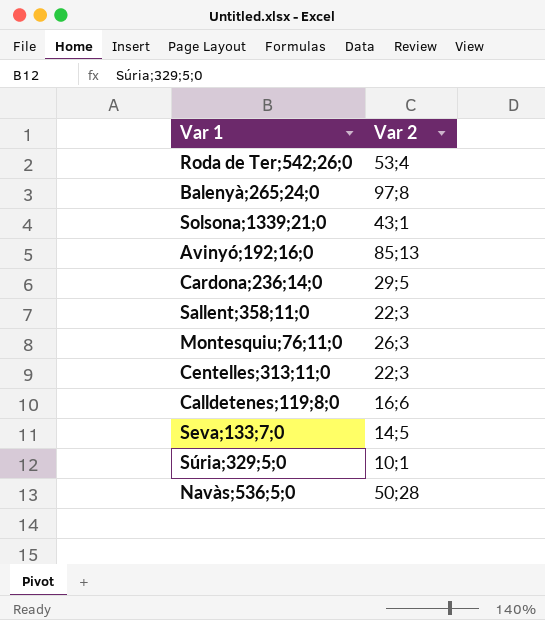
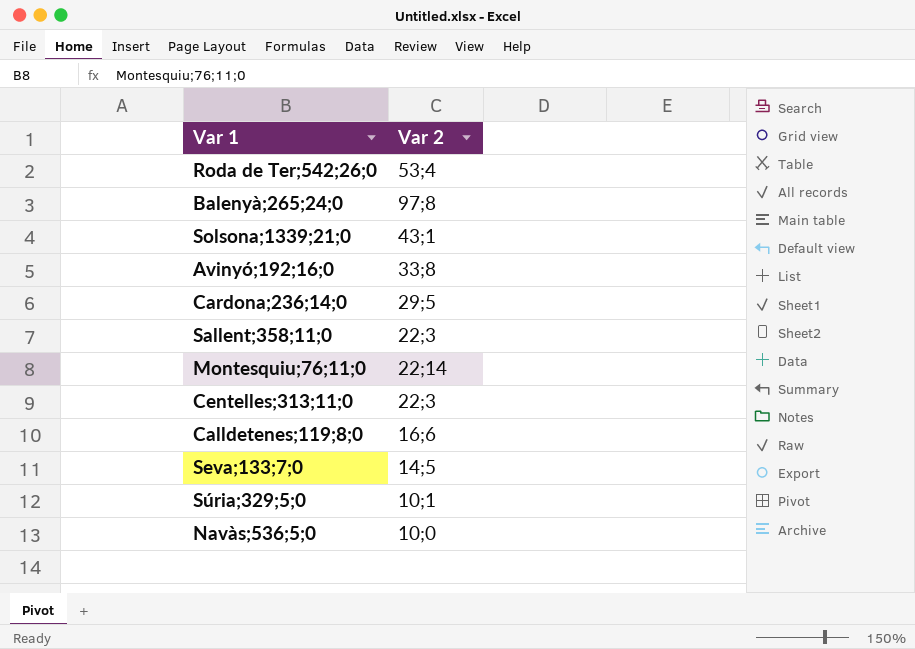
Avinyó;192;16;0 | Var 2: 85;13 -> 33;8
Montesquiu;76;11;0 | Var 2: 26;3 -> 22;14
Navàs;536;5;0 | Var 2: 50;28 -> 10;0

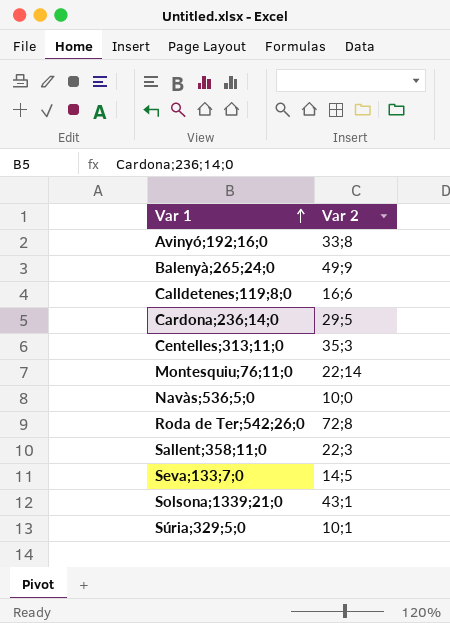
row order: none -> Var 1 ascending
Balenyà;265;24;0 | Var 2: 97;8 -> 49;9
Centelles;313;11;0 | Var 2: 22;3 -> 35;3
Roda de Ter;542;26;0 | Var 2: 53;4 -> 72;8

